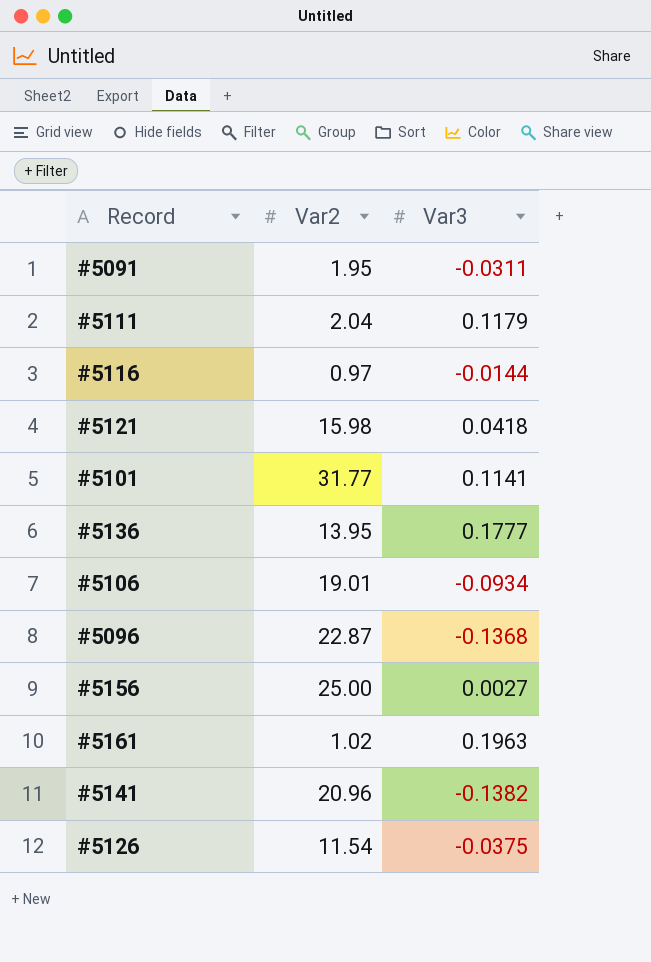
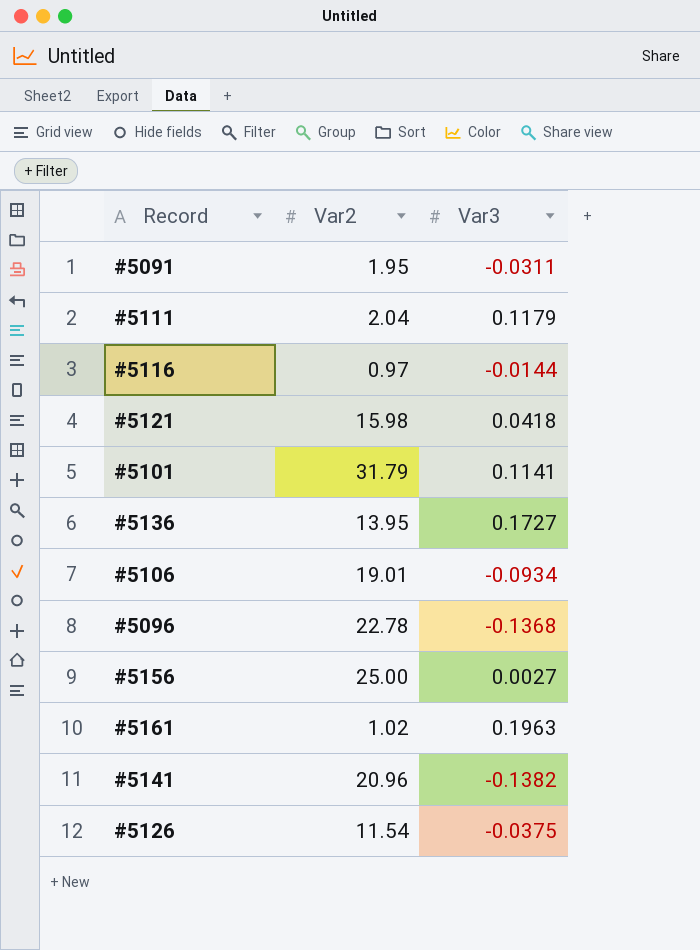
#5101 | Var2: 31.77 -> 31.79
#5136 | Var3: 0.1777 -> 0.1727
#5096 | Var2: 22.87 -> 22.78

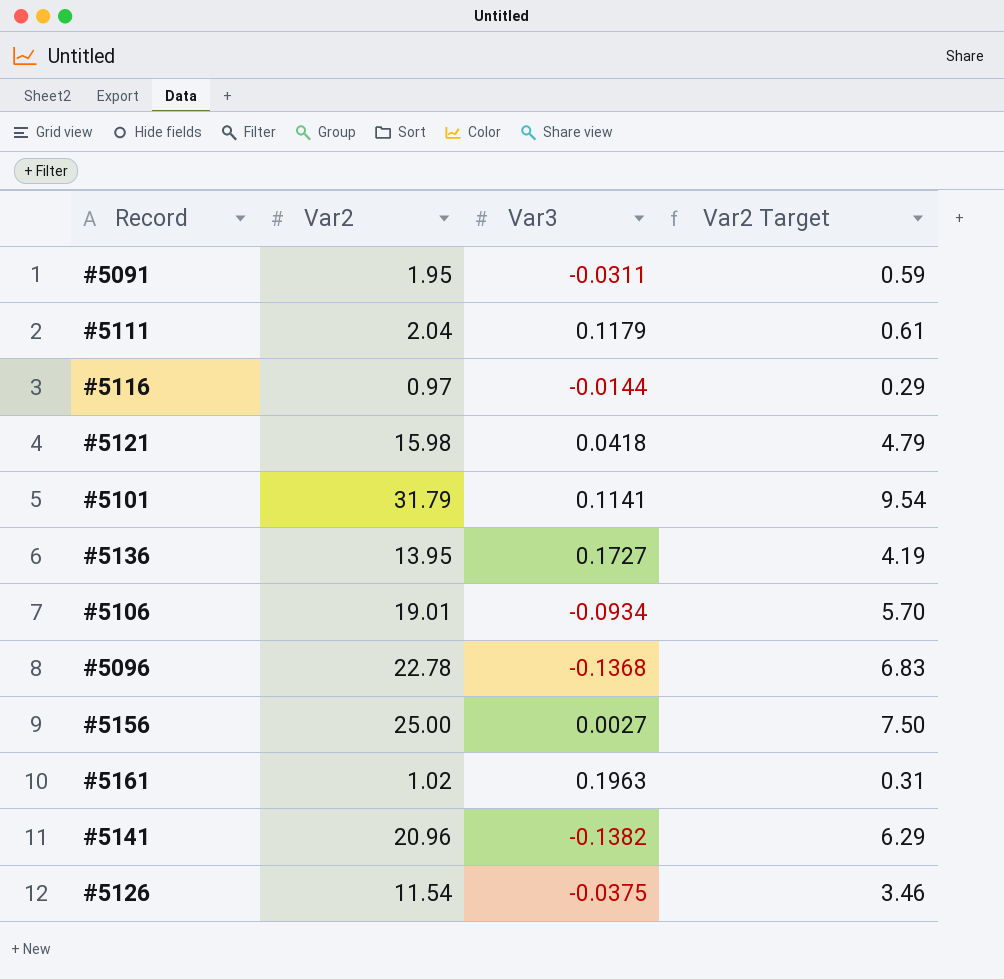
column Var2 Target | formula: none -> [Var2] * 0.3

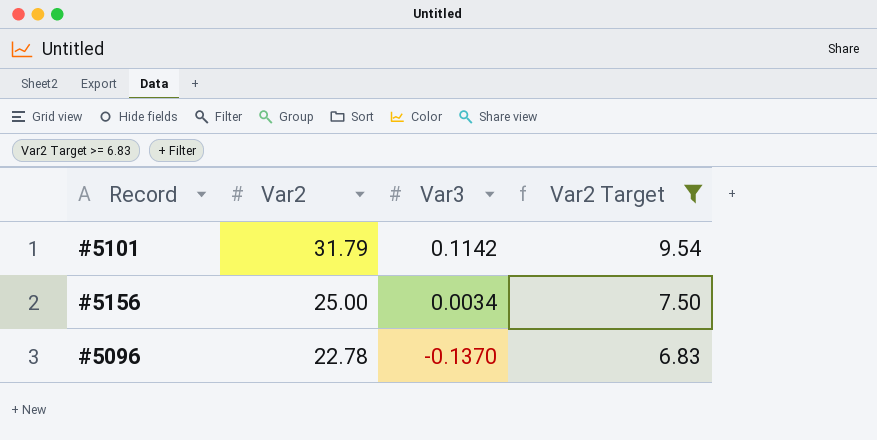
filter: none -> Var2 Target >= 6.83
row order: none -> Var2 descending
#5101 | Var3: 0.1141 -> 0.1142
#5156 | Var3: 0.0027 -> 0.0034
#5096 | Var3: -0.1368 -> -0.1370

